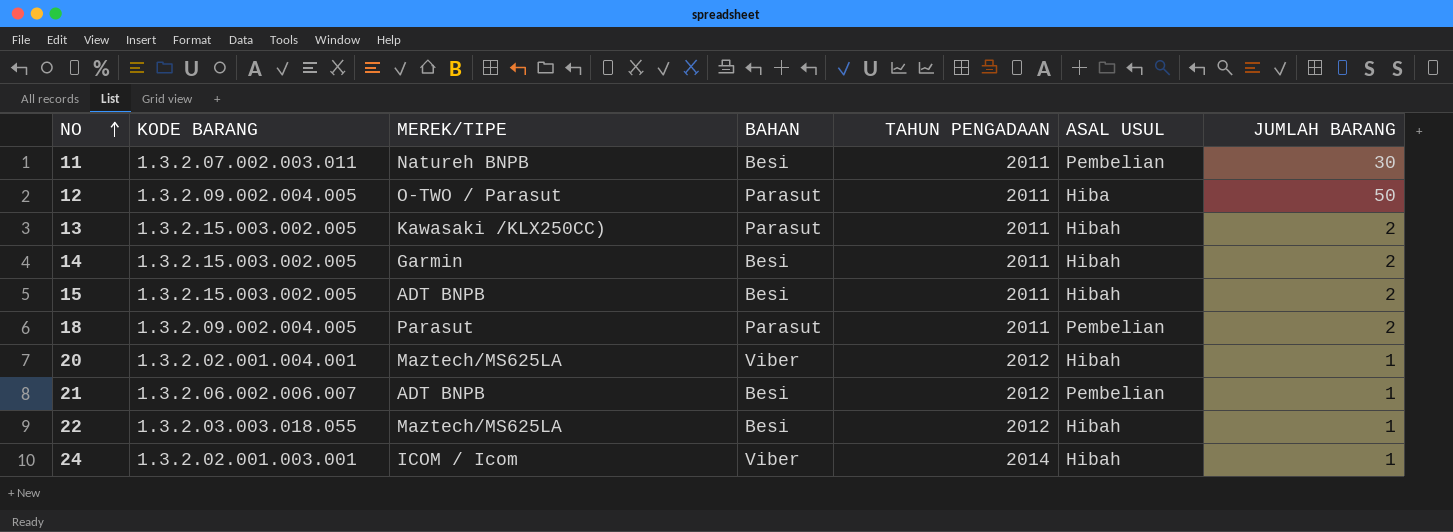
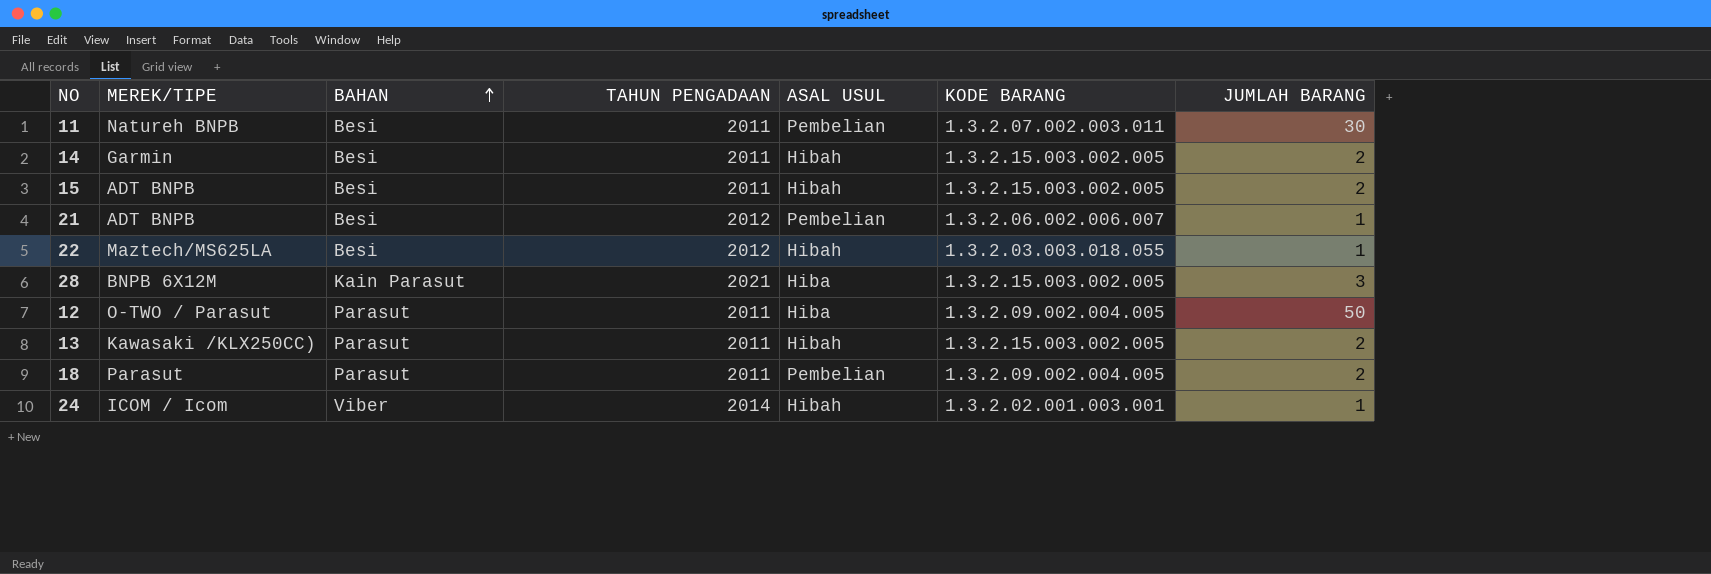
row order: NO ascending -> BAHAN ascending
column KODE BARANG | position: 2 -> 6
row 20: 1.3.2.02.001.004.001 | Maztech/MS625LA | Viber | 2012 | Hibah | 1 -> none
row 28: none -> BNPB 6X12M | Kain Parasut | 2021 | Hiba | 1.3.2.15.003.002.005 | 3

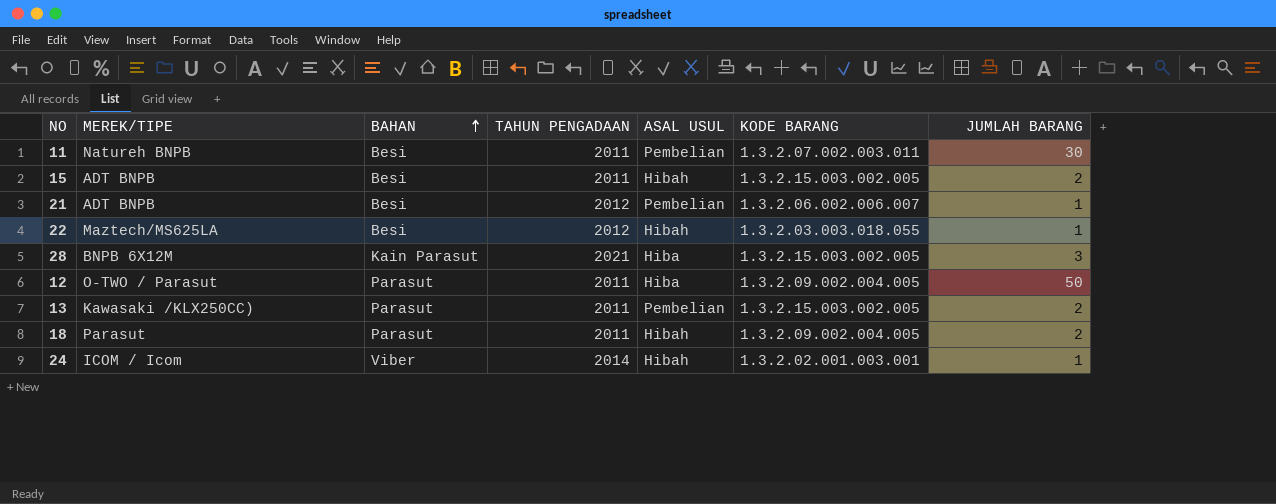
row 14: Garmin | Besi | 2011 | Hibah | 1.3.2.15.003.002.005 | 2 -> none
13 | ASAL USUL: Hibah -> Pembelian
18 | ASAL USUL: Pembelian -> Hibah

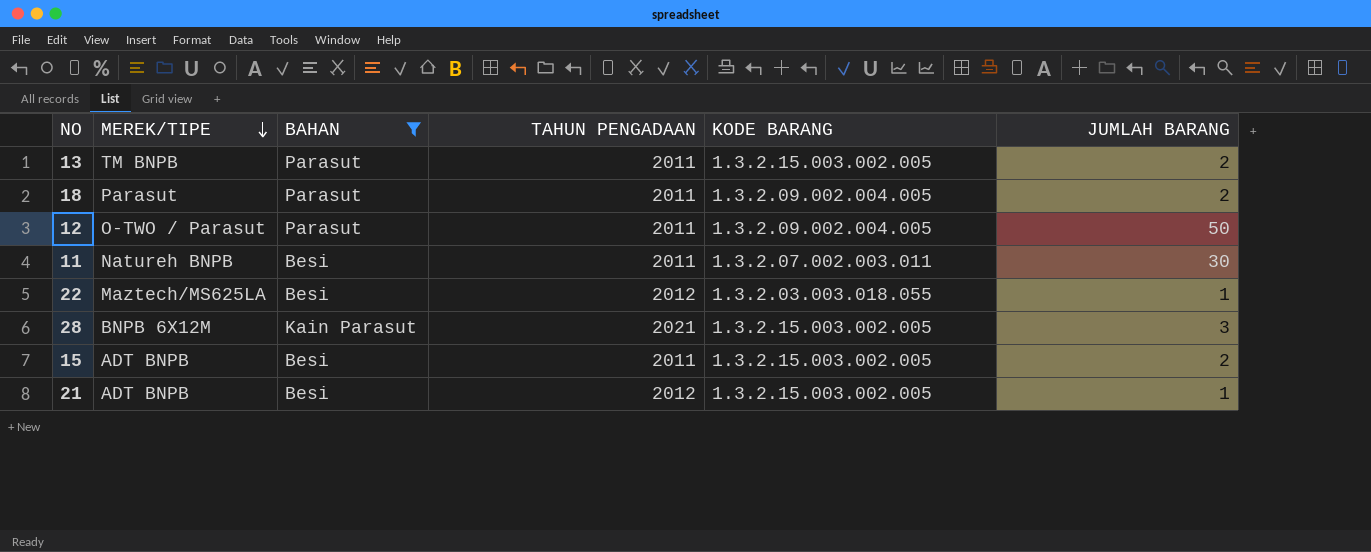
filter: none -> BAHAN != Viber
row order: BAHAN ascending -> MEREK/TIPE descending
column ASAL USUL | position: 5 -> none
13 | MEREK/TIPE: Kawasaki /KLX250CC) -> TM BNPB
21 | KODE BARANG: 1.3.2.06.002.006.007 -> 1.3.2.15.003.002.005

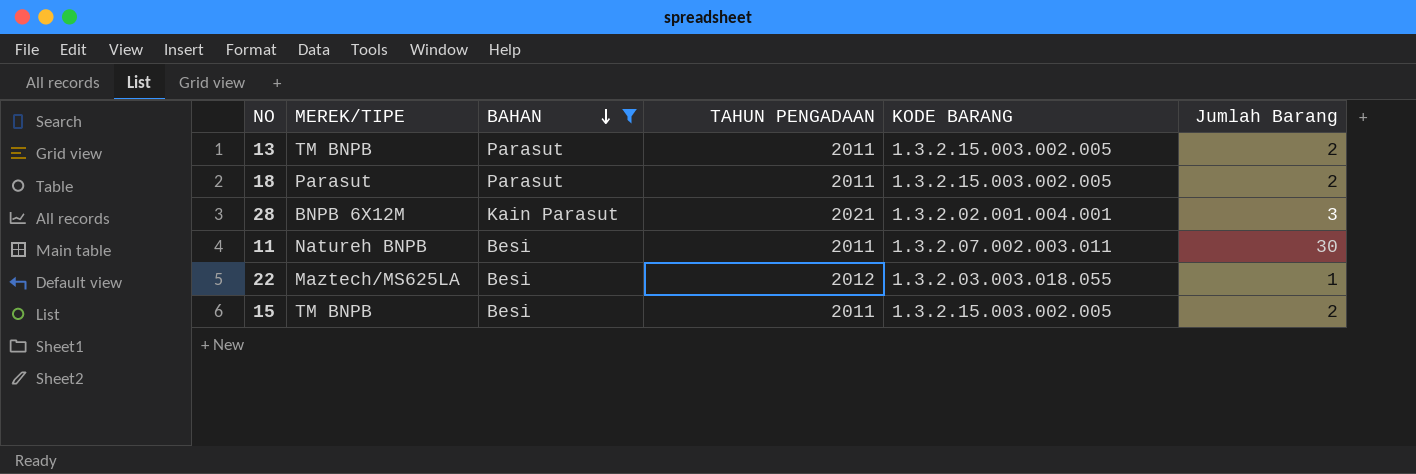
row order: MEREK/TIPE descending -> BAHAN descending
column name: JUMLAH BARANG -> Jumlah Barang
row 12: O-TWO / Parasut | Parasut | 2011 | 1.3.2.09.002.004.005 | 50 -> none
row 21: ADT BNPB | Besi | 2012 | 1.3.2.15.003.002.005 | 1 -> none
18 | KODE BARANG: 1.3.2.09.002.004.005 -> 1.3.2.15.003.002.005
28 | KODE BARANG: 1.3.2.15.003.002.005 -> 1.3.2.02.001.004.001
15 | MEREK/TIPE: ADT BNPB -> TM BNPB

